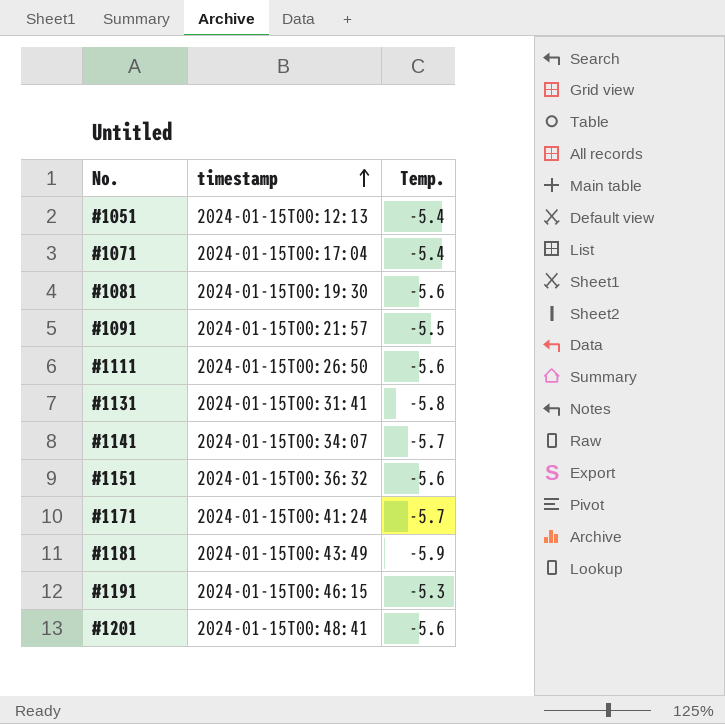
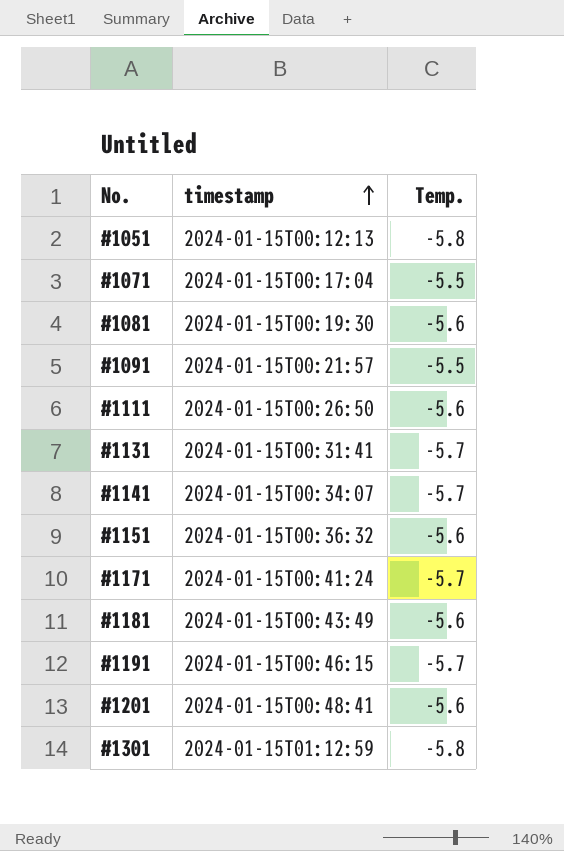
#1051 | Temp.: -5.4 -> -5.8
#1071 | Temp.: -5.4 -> -5.5
#1131 | Temp.: -5.8 -> -5.7
#1181 | Temp.: -5.9 -> -5.6
#1191 | Temp.: -5.3 -> -5.7
row #1301: none -> 2024-01-15T01:12:59 | -5.8

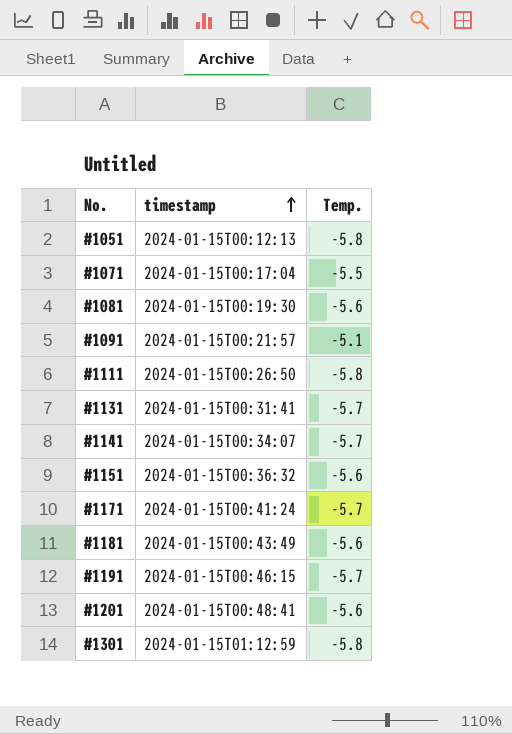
#1091 | Temp.: -5.5 -> -5.1
#1111 | Temp.: -5.6 -> -5.8

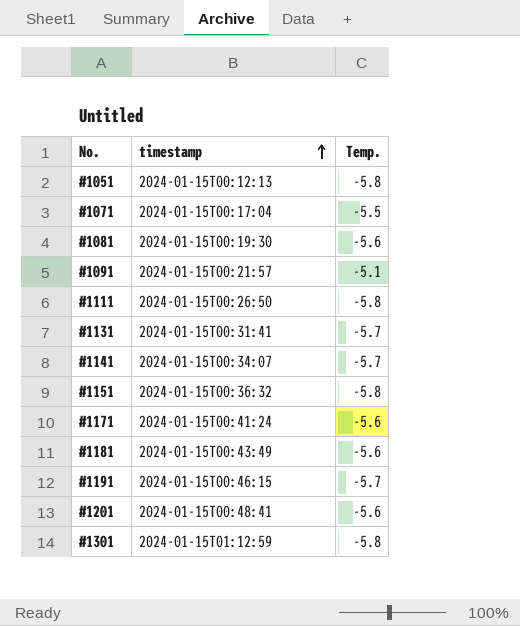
#1151 | Temp.: -5.6 -> -5.8
#1171 | Temp.: -5.7 -> -5.6

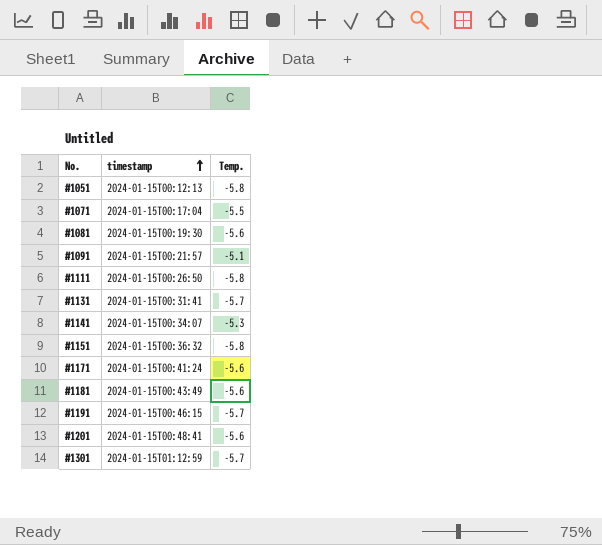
#1141 | Temp.: -5.7 -> -5.3
#1301 | Temp.: -5.8 -> -5.7

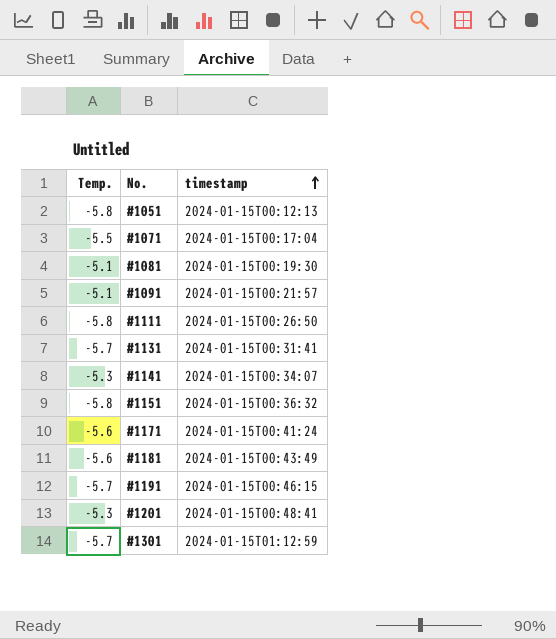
column Temp. | position: 3 -> 1
#1081 | Temp.: -5.6 -> -5.1
#1201 | Temp.: -5.6 -> -5.3

